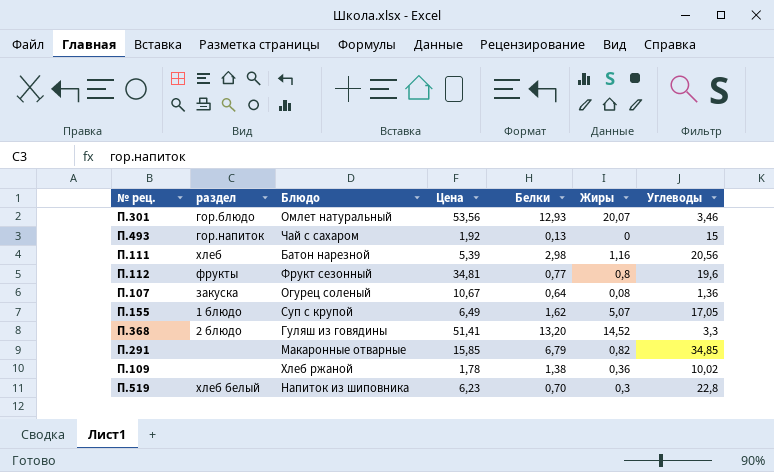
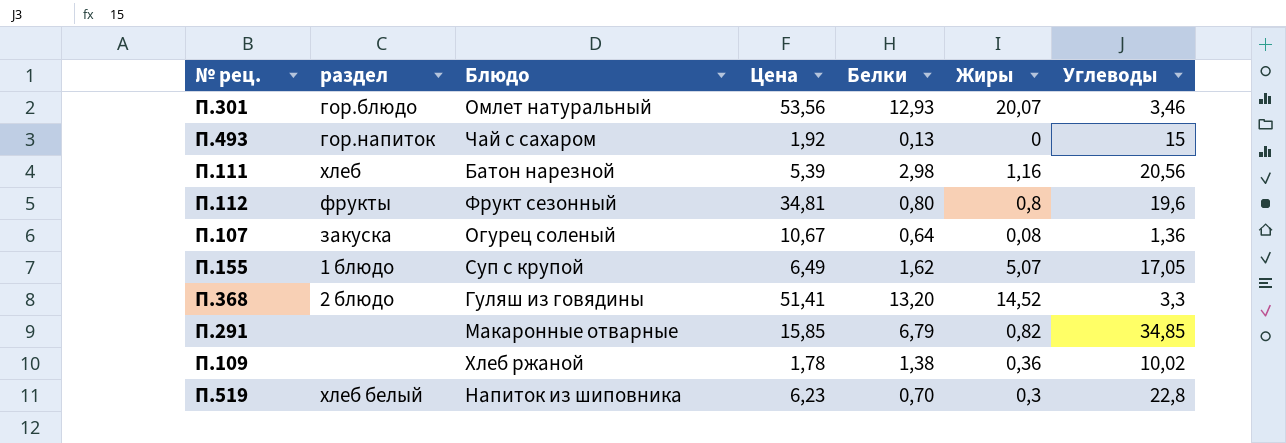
П.112 | Белки: 0,77 -> 0,80

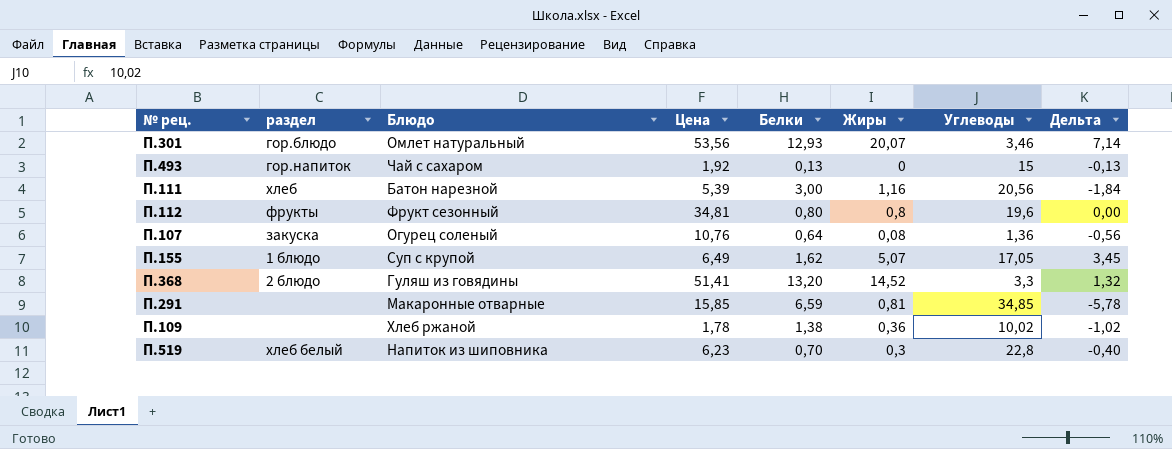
column Дельта | formula: none -> [Жиры] - [Белки]
П.111 | Белки: 2,98 -> 3,00
П.107 | Цена: 10,67 -> 10,76
П.291 | Белки: 6,79 -> 6,59
П.291 | Жиры: 0,82 -> 0,81

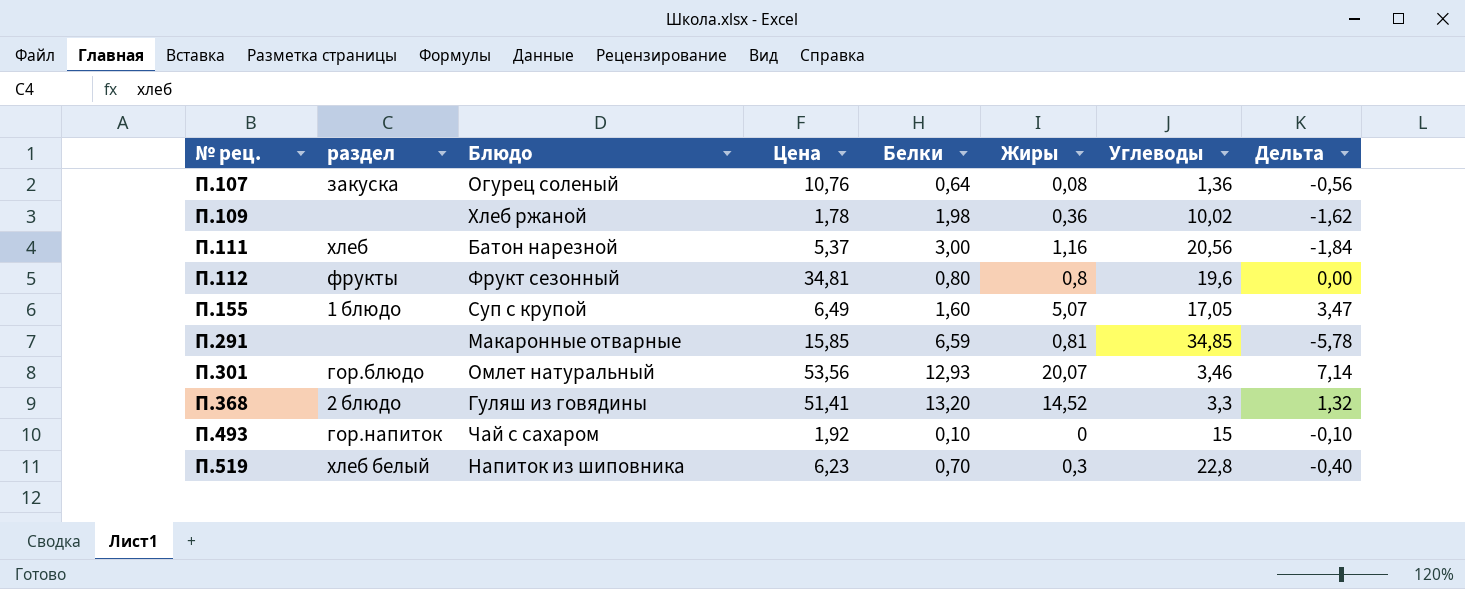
row order: none -> № рец. ascending
П.109 | Белки: 1,38 -> 1,98
П.109 | Дельта: -1,02 -> -1,62
П.111 | Цена: 5,39 -> 5,37
П.155 | Белки: 1,62 -> 1,60
П.155 | Дельта: 3,45 -> 3,47
П.493 | Белки: 0,13 -> 0,10
П.493 | Дельта: -0,13 -> -0,10

